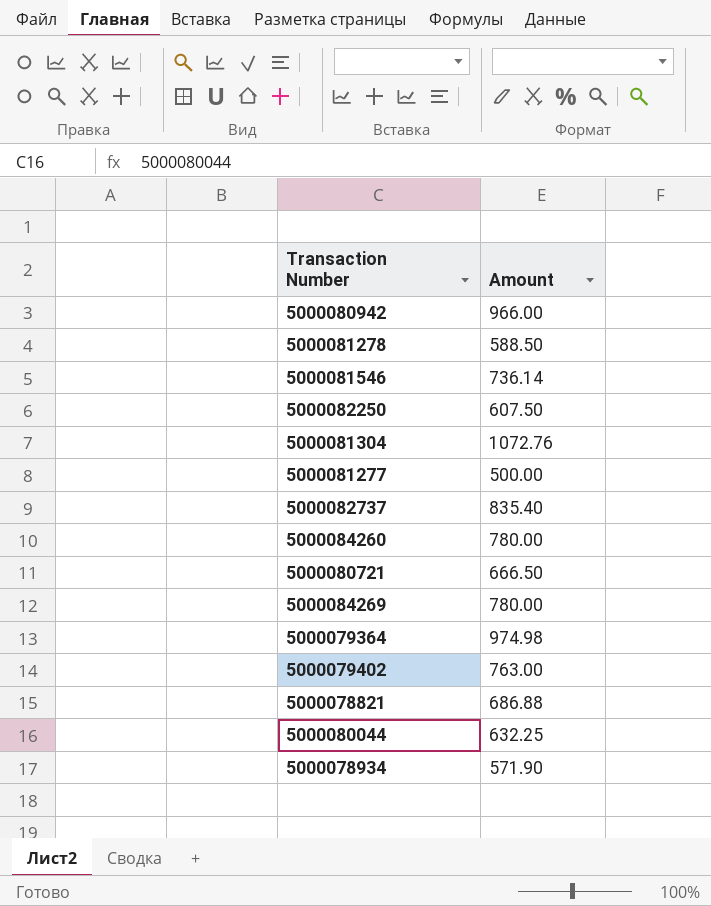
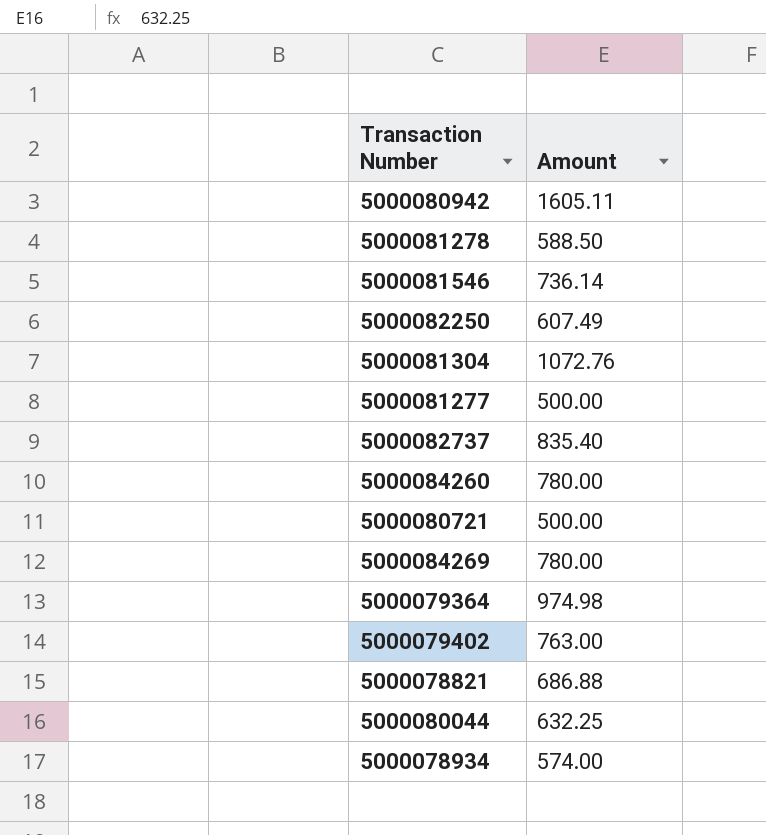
5000080942 | Amount: 966.00 -> 1605.11
5000082250 | Amount: 607.50 -> 607.49
5000080721 | Amount: 666.50 -> 500.00
5000078934 | Amount: 571.90 -> 574.00

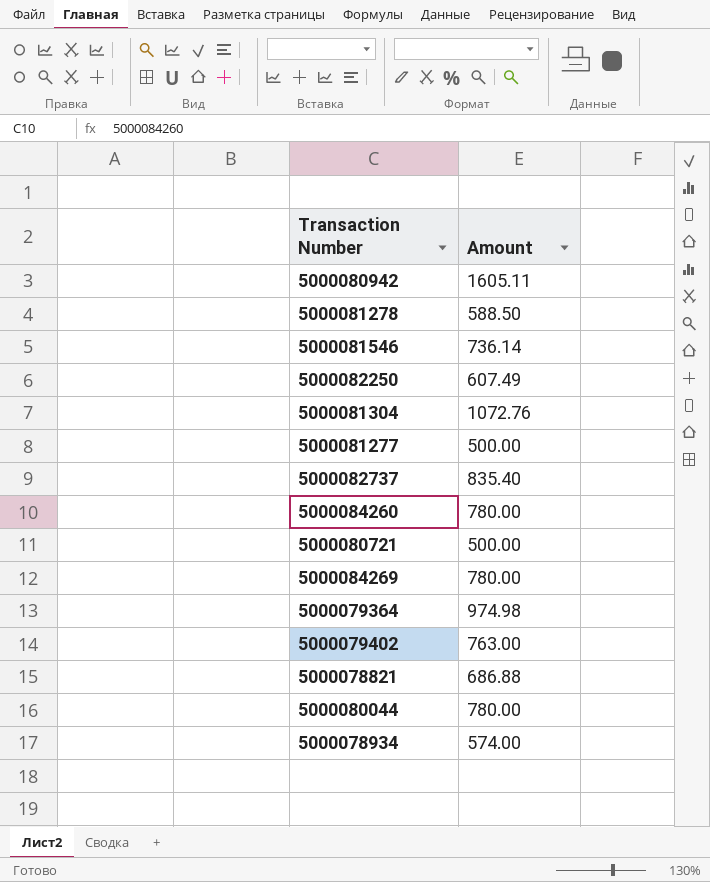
5000080044 | Amount: 632.25 -> 780.00

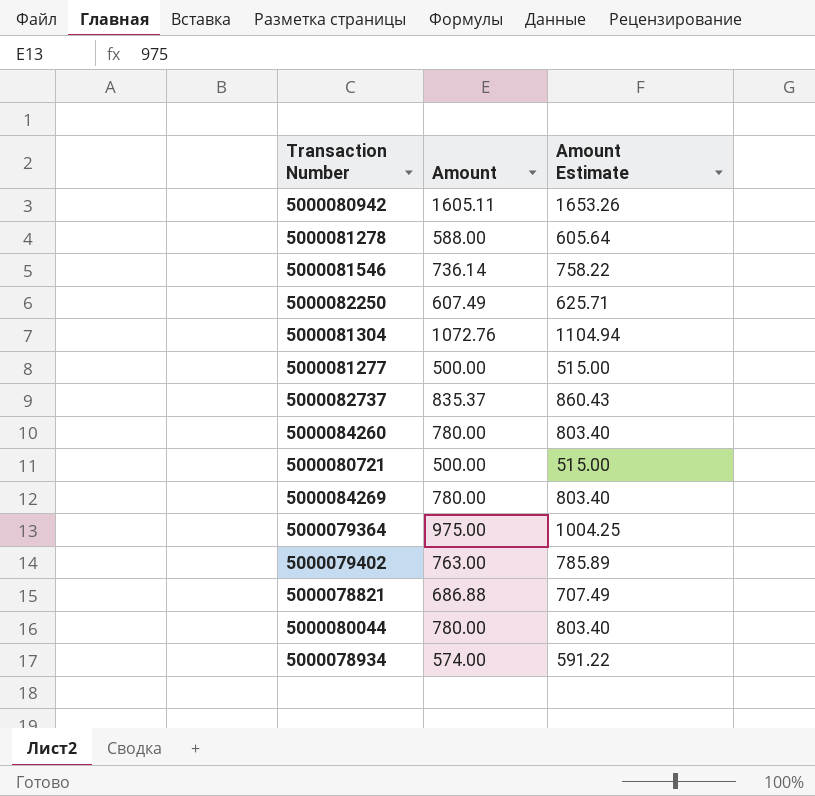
column Amount Estimate | formula: none -> [Amount] * 1.03
5000081278 | Amount: 588.50 -> 588.00
5000082737 | Amount: 835.40 -> 835.37
5000079364 | Amount: 974.98 -> 975.00

